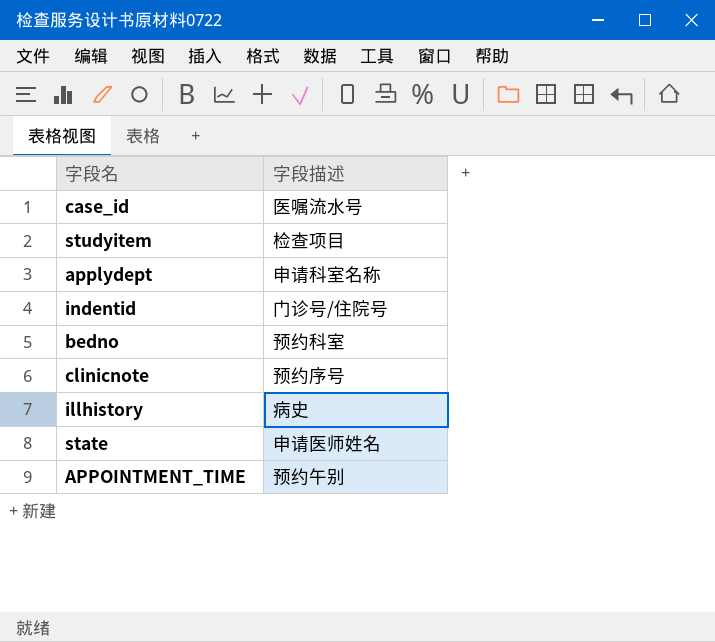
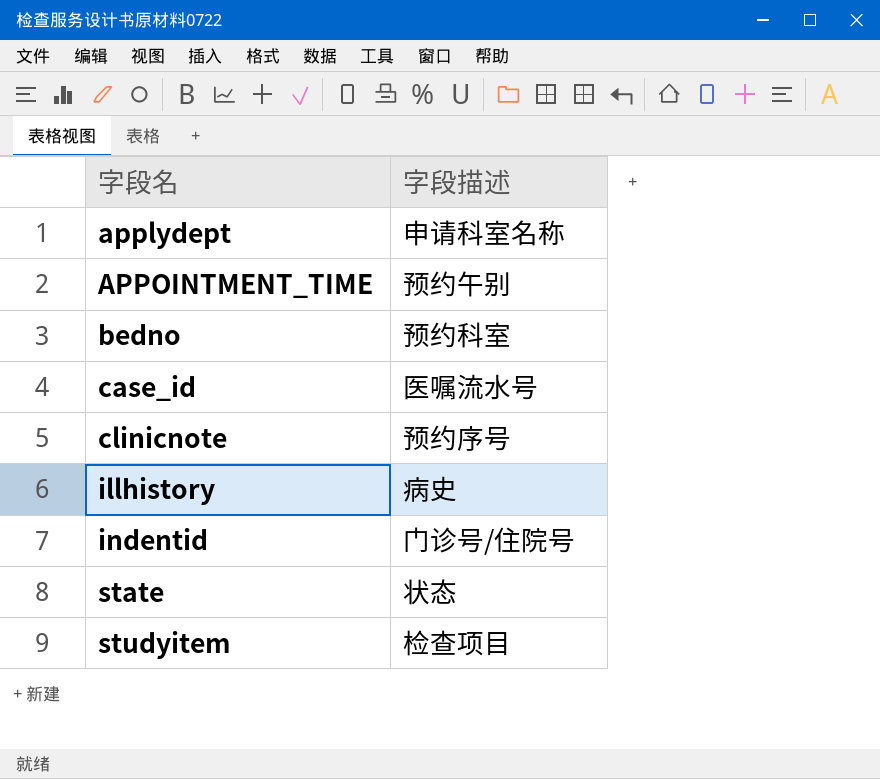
row order: none -> 字段名 ascending
state | 字段描述: 申请医师姓名 -> 状态

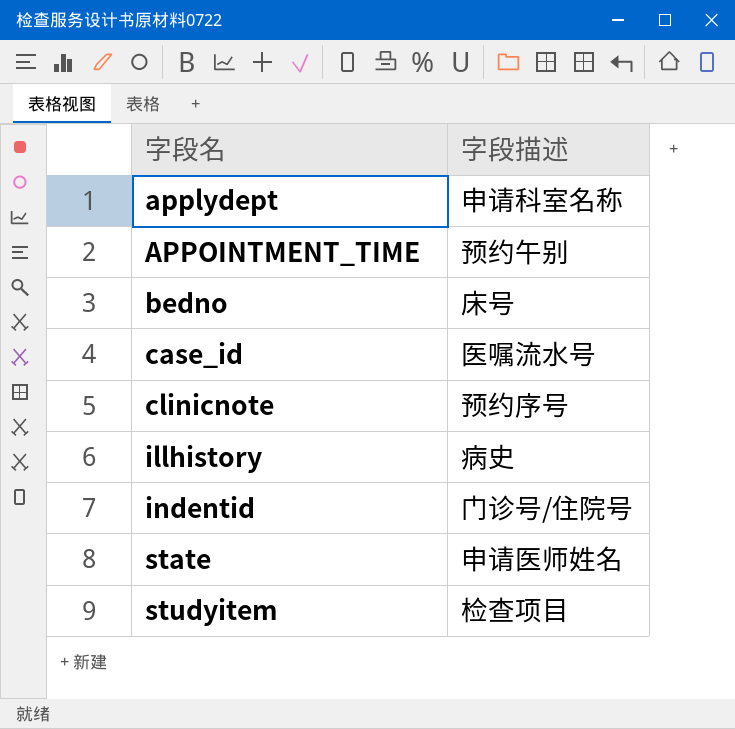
bedno | 字段描述: 预约科室 -> 床号
state | 字段描述: 状态 -> 申请医师姓名

